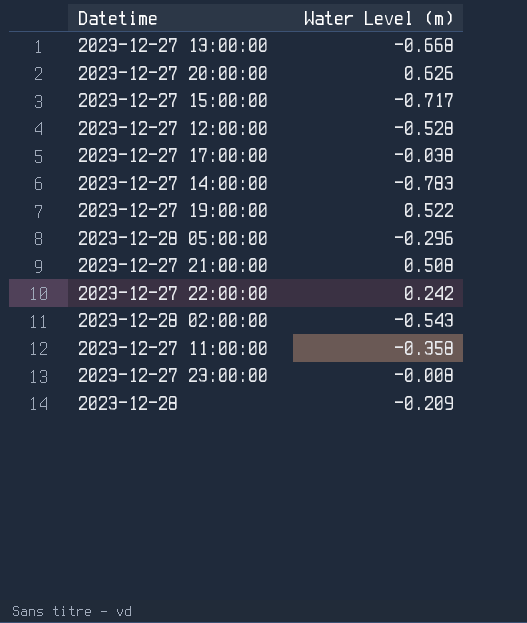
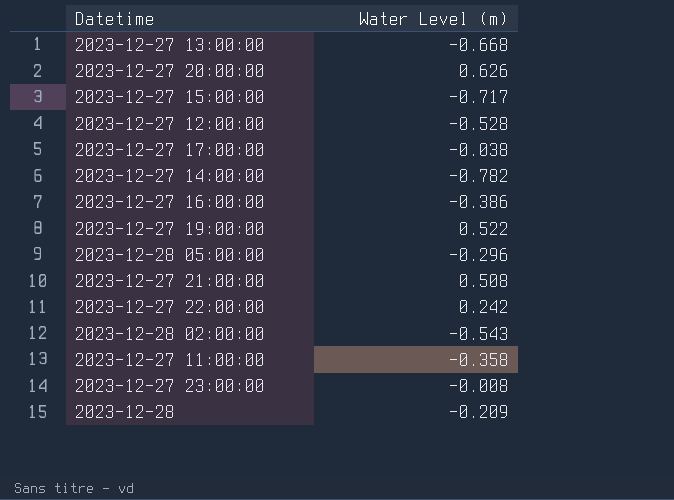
2023-12-27 14:00:00 | Water Level (m): -0.783 -> -0.782
row 2023-12-27 16:00:00: none -> -0.386

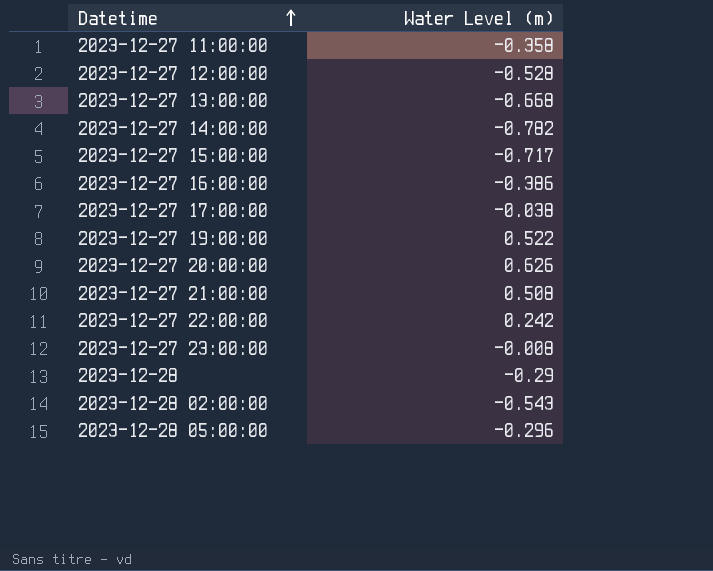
row order: none -> Datetime ascending
2023-12-28 | Water Level (m): -0.209 -> -0.29

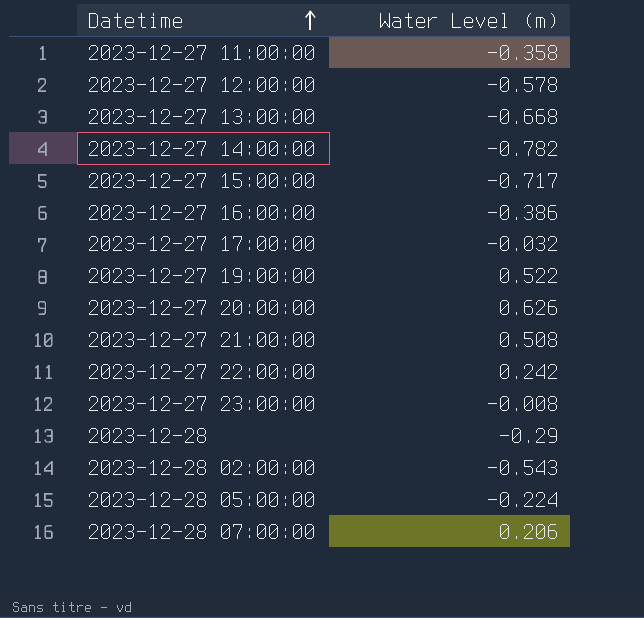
2023-12-27 12:00:00 | Water Level (m): -0.528 -> -0.578
2023-12-27 17:00:00 | Water Level (m): -0.038 -> -0.032
2023-12-28 05:00:00 | Water Level (m): -0.296 -> -0.224
row 2023-12-28 07:00:00: none -> 0.206

